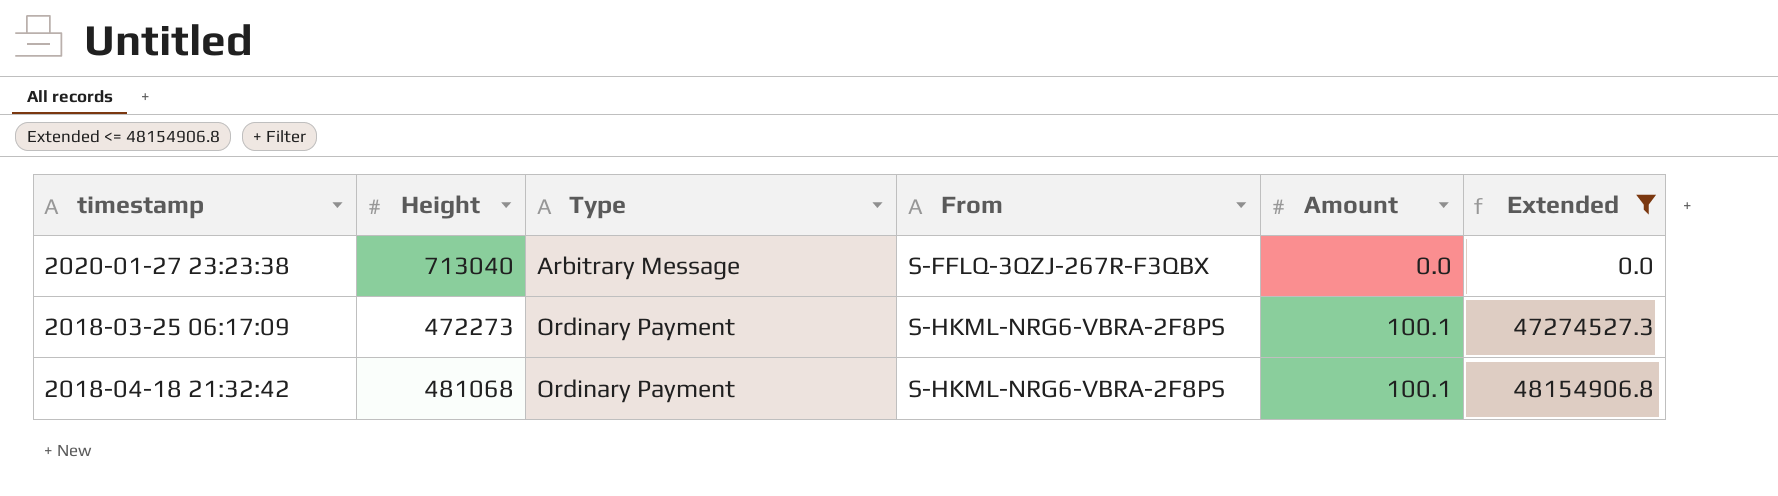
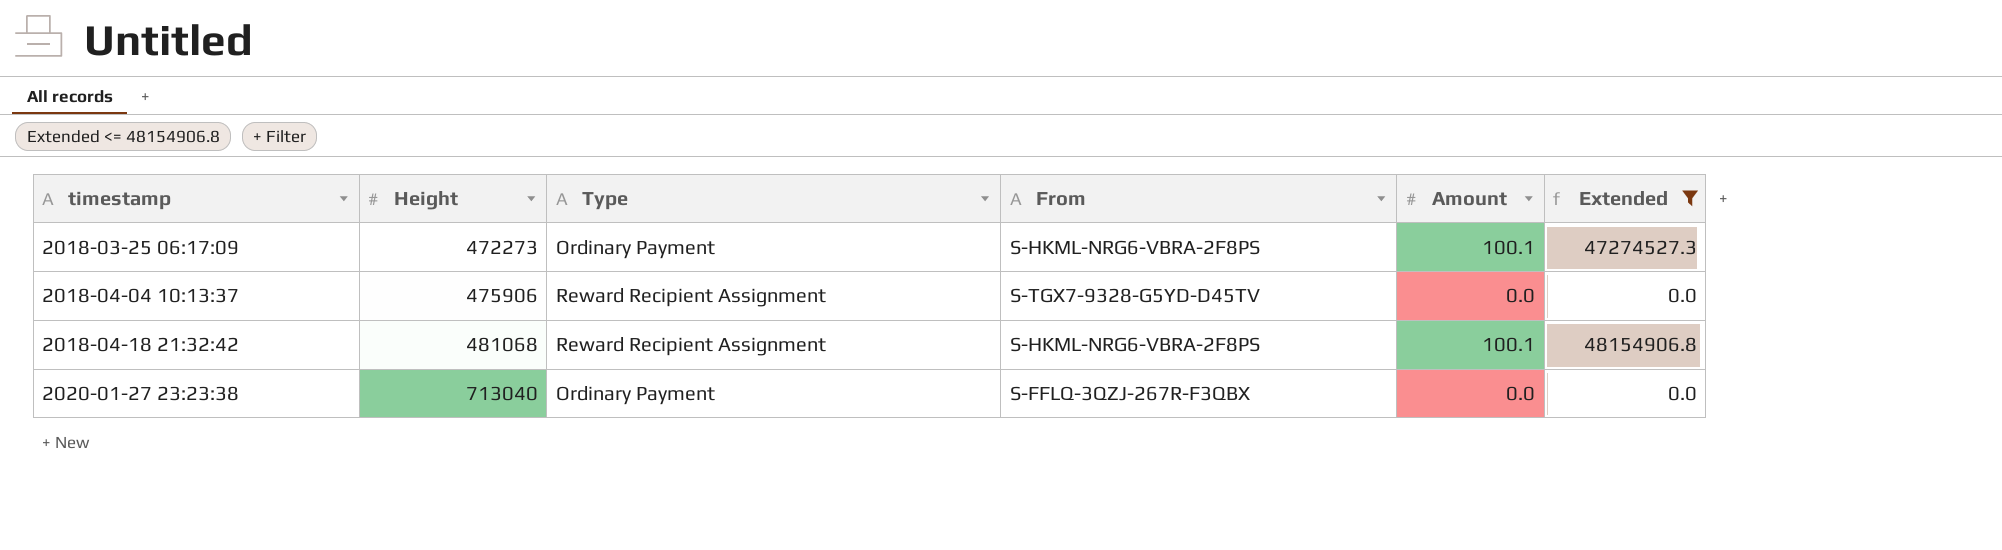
row order: Type ascending -> timestamp ascending
row 2018-04-04 10:13:37: none -> 475906 | Reward Recipient Assignment | S-TGX7-9328-G5YD-D45TV | 0.0 | 0.0
2018-04-18 21:32:42 | Type: Ordinary Payment -> Reward Recipient Assignment
2020-01-27 23:23:38 | Type: Arbitrary Message -> Ordinary Payment

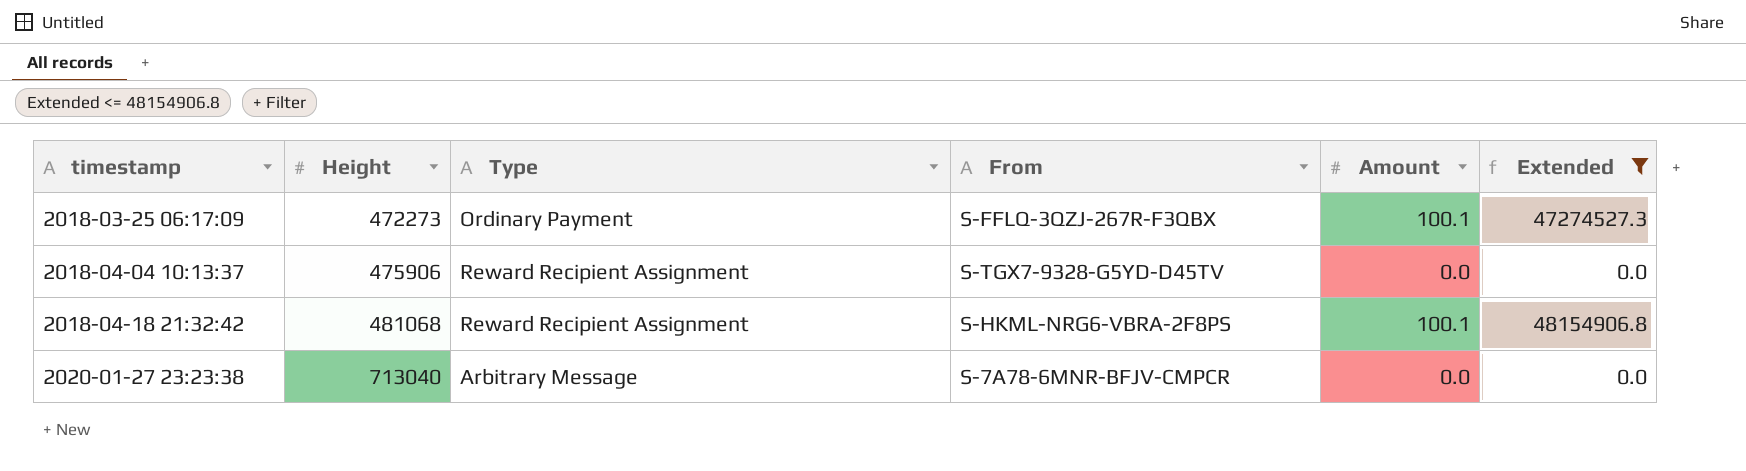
2018-03-25 06:17:09 | From: S-HKML-NRG6-VBRA-2F8PS -> S-FFLQ-3QZJ-267R-F3QBX
2020-01-27 23:23:38 | Type: Ordinary Payment -> Arbitrary Message
2020-01-27 23:23:38 | From: S-FFLQ-3QZJ-267R-F3QBX -> S-7A78-6MNR-BFJV-CMPCR

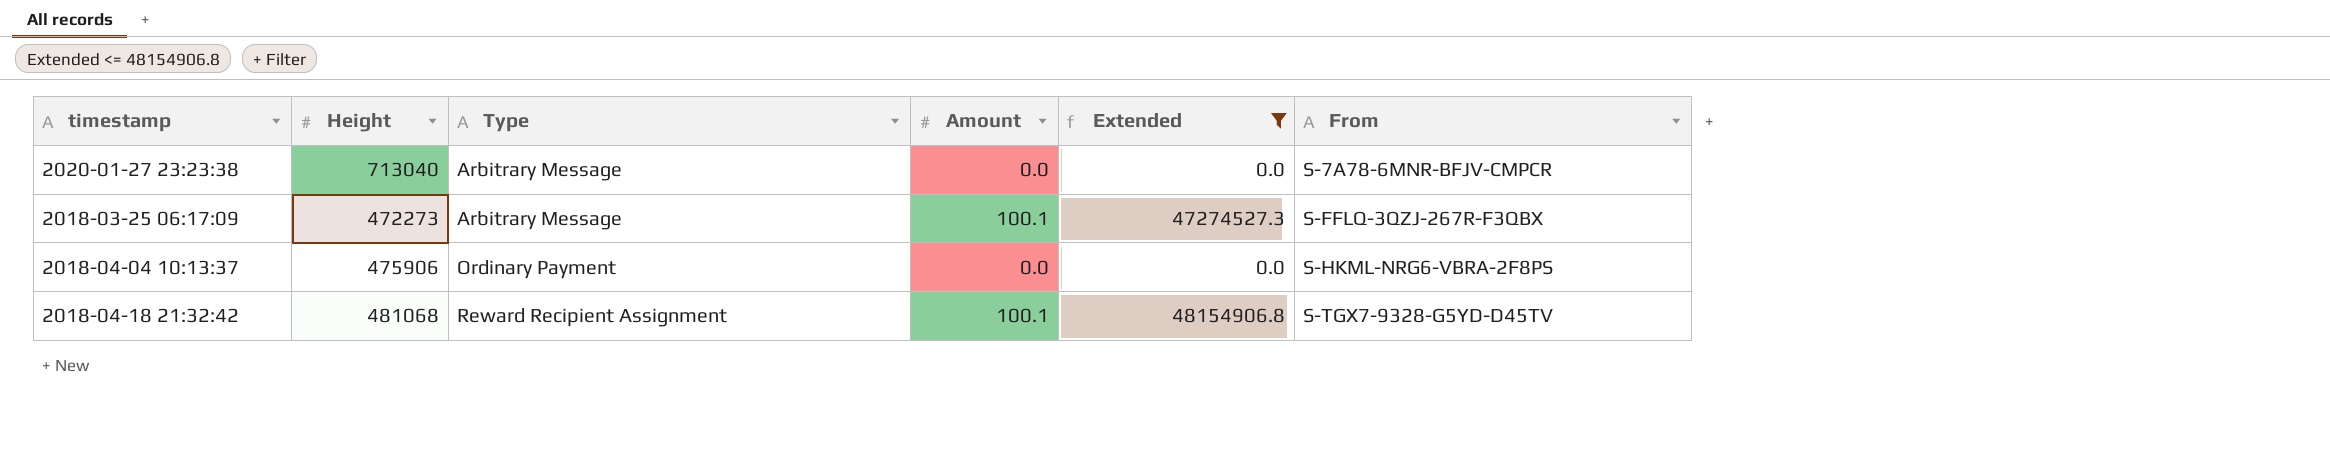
row order: timestamp ascending -> Type ascending
column From | position: 4 -> 6
2018-03-25 06:17:09 | Type: Ordinary Payment -> Arbitrary Message
2018-04-04 10:13:37 | Type: Reward Recipient Assignment -> Ordinary Payment
2018-04-04 10:13:37 | From: S-TGX7-9328-G5YD-D45TV -> S-HKML-NRG6-VBRA-2F8PS
2018-04-18 21:32:42 | From: S-HKML-NRG6-VBRA-2F8PS -> S-TGX7-9328-G5YD-D45TV

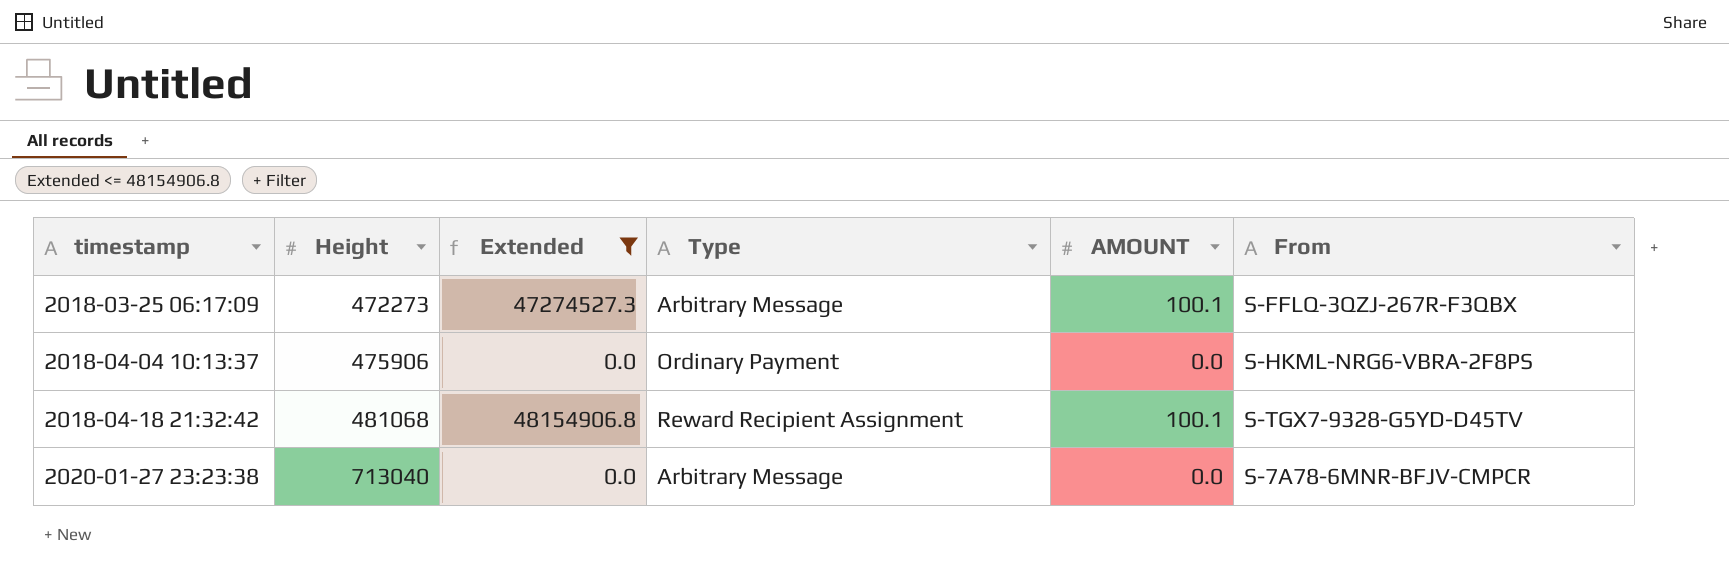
row order: Type ascending -> timestamp ascending
column Extended | position: 5 -> 3
column name: Amount -> AMOUNT

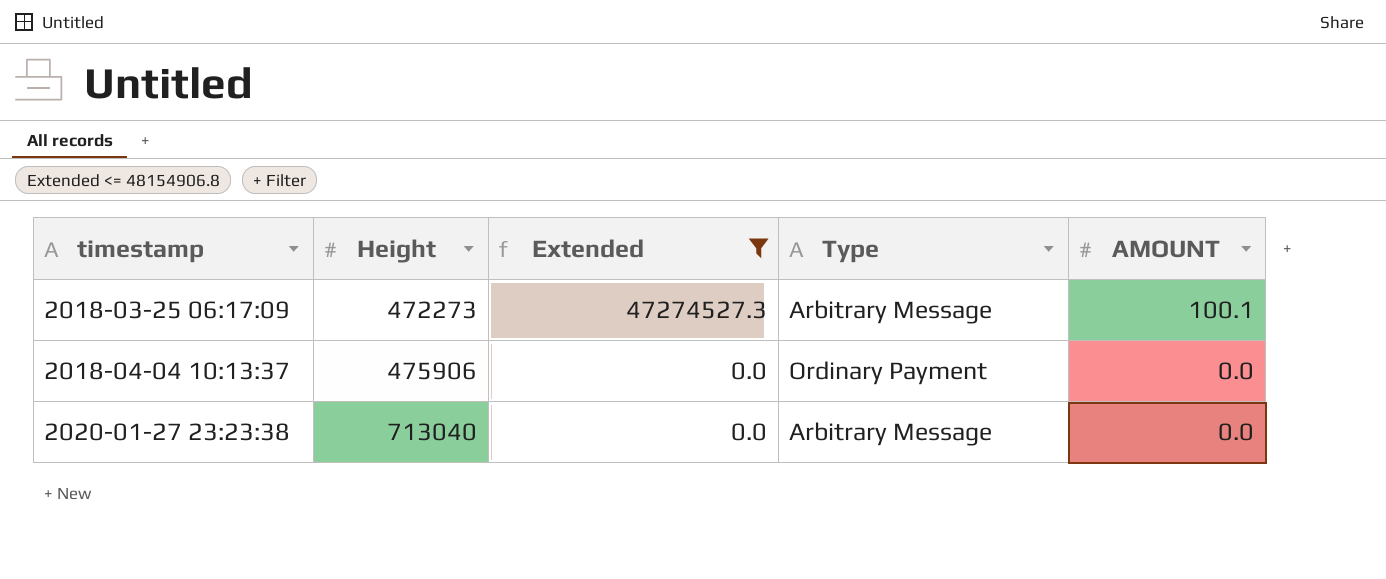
column From | position: 6 -> none
row 2018-04-18 21:32:42: 481068 | 48154906.8 | Reward Recipient Assignment | 100.1 | S-TGX7-9328-G5YD-D45TV -> none

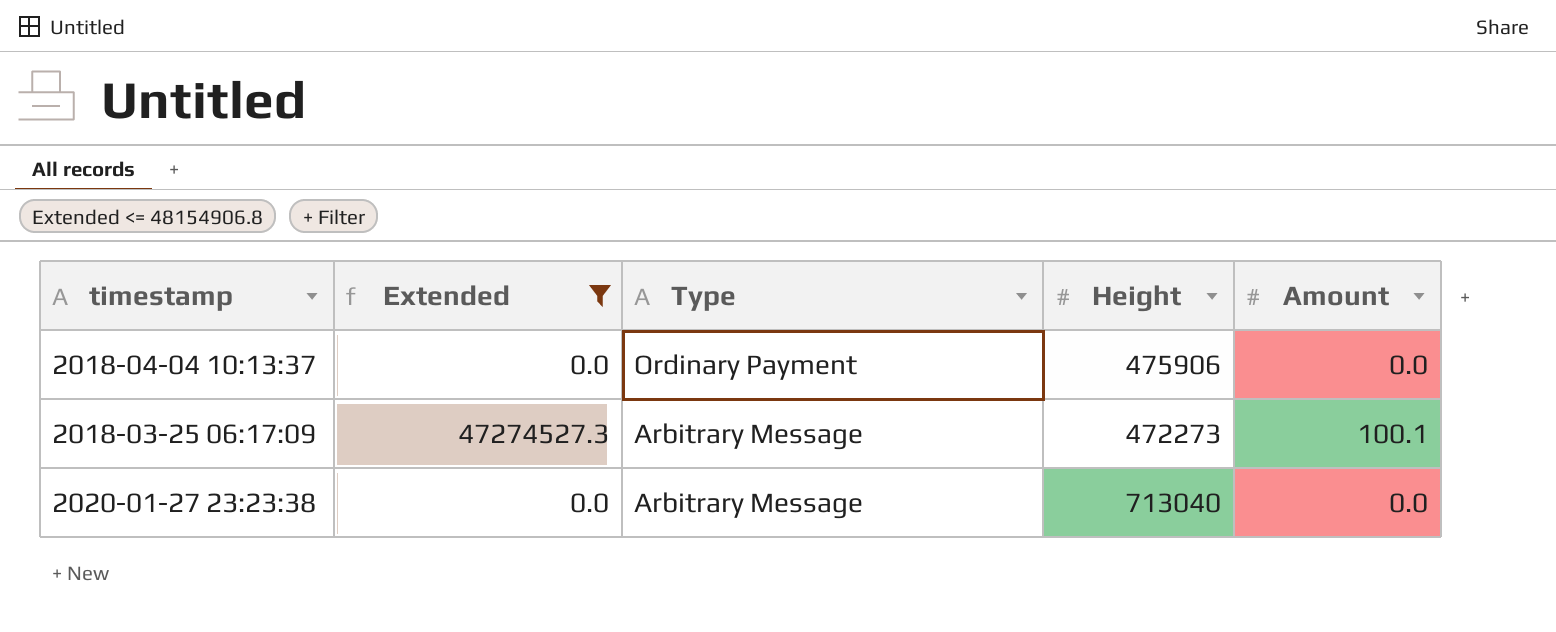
row order: timestamp ascending -> Type descending
column Height | position: 2 -> 4
column name: AMOUNT -> Amount

